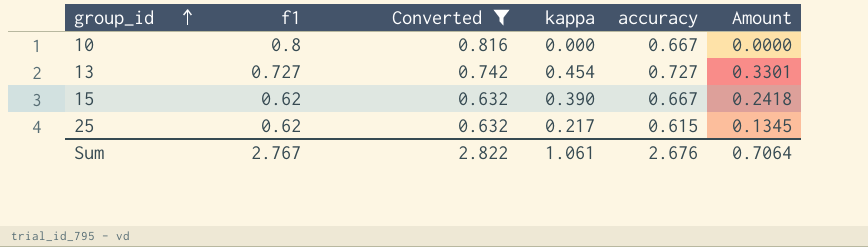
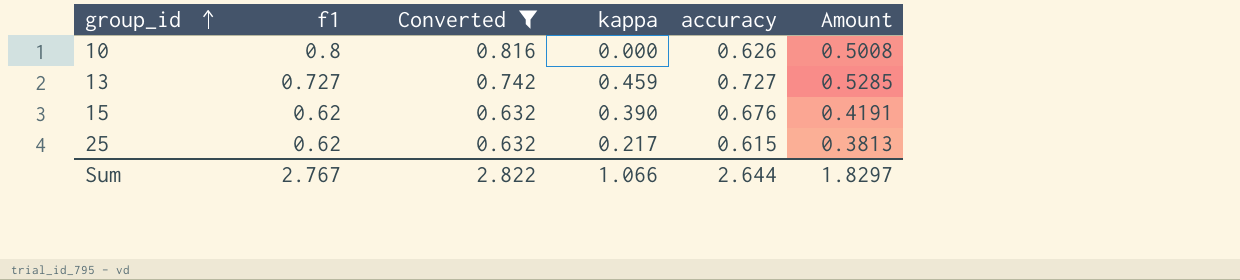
column Amount | formula: [f1] * [kappa] -> [f1] * [accuracy]
10 | accuracy: 0.667 -> 0.626
13 | kappa: 0.454 -> 0.459
15 | accuracy: 0.667 -> 0.676
Sum | kappa: 1.061 -> 1.066
Sum | accuracy: 2.676 -> 2.644
Sum | Amount: 0.7064 -> 1.8297

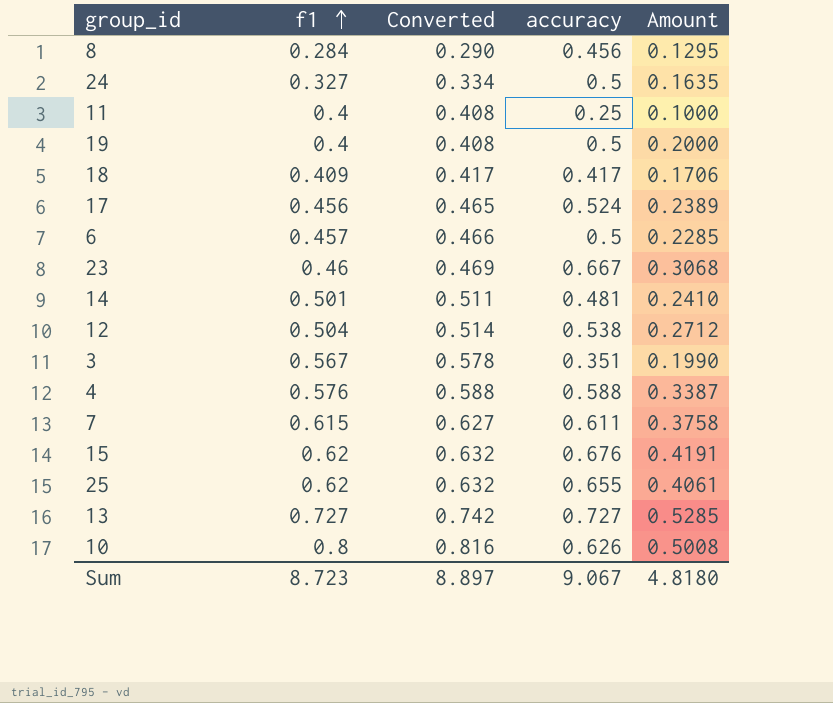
filter: Converted >= 0.632 -> none
row order: group_id ascending -> f1 ascending
column kappa | position: 4 -> none
25 | accuracy: 0.615 -> 0.655
25 | Amount: 0.3813 -> 0.4061
Sum | f1: 2.767 -> 8.723
Sum | Converted: 2.822 -> 8.897
Sum | accuracy: 2.644 -> 9.067
Sum | Amount: 1.8297 -> 4.8180

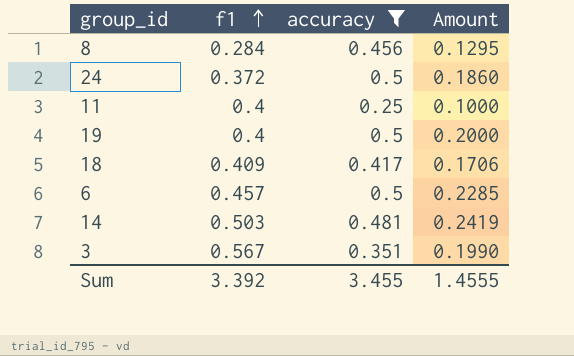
filter: none -> accuracy <= 0.5
column Converted | formula: [f1] * 1.02 -> none
24 | f1: 0.327 -> 0.372
24 | Amount: 0.1635 -> 0.1860
14 | f1: 0.501 -> 0.503
14 | Amount: 0.2410 -> 0.2419
Sum | f1: 8.723 -> 3.392
Sum | accuracy: 9.067 -> 3.455
Sum | Amount: 4.8180 -> 1.4555

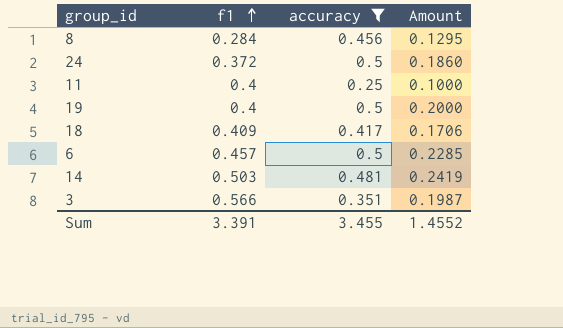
3 | f1: 0.567 -> 0.566
3 | Amount: 0.1990 -> 0.1987
Sum | f1: 3.392 -> 3.391
Sum | Amount: 1.4555 -> 1.4552

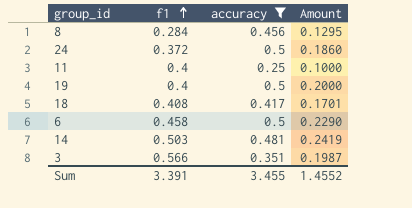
18 | f1: 0.409 -> 0.408
18 | Amount: 0.1706 -> 0.1701
6 | f1: 0.457 -> 0.458
6 | Amount: 0.2285 -> 0.2290

